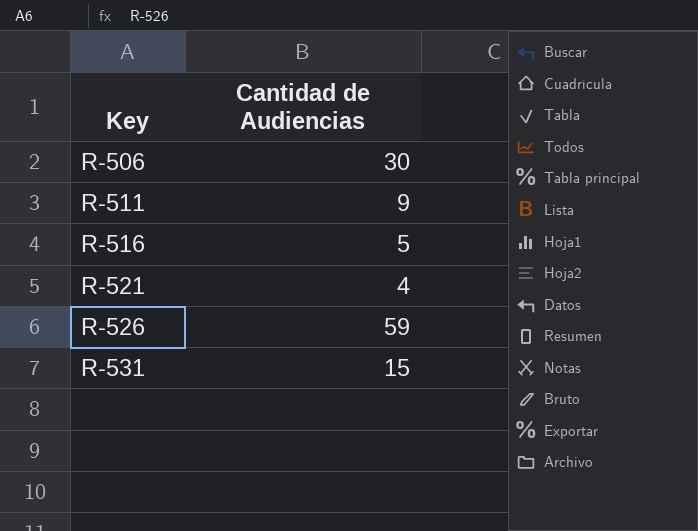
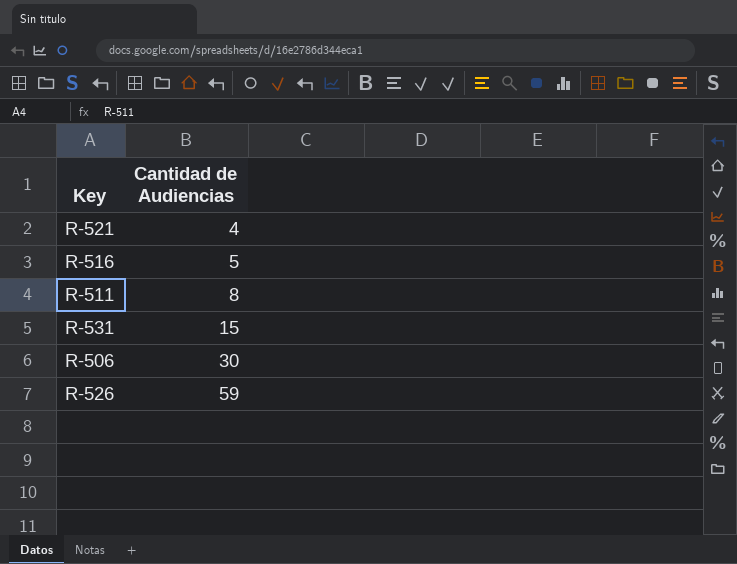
row order: Key ascending -> Cantidad de Audiencias ascending
R-511 | Cantidad de Audiencias: 9 -> 8

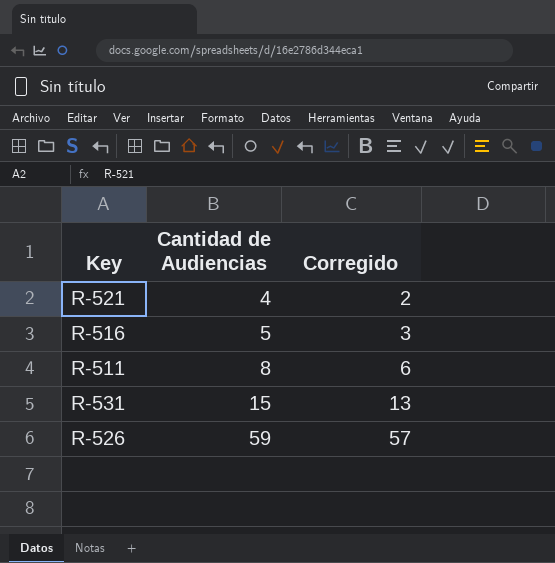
column Corregido | formula: none -> [Cantidad de Audiencias] - 2
row R-506: 30 -> none

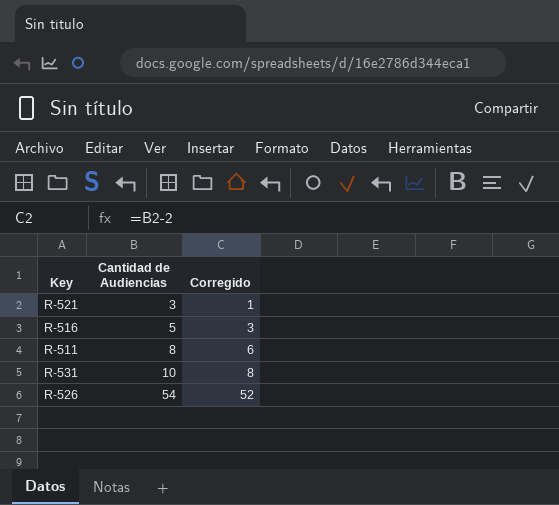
R-521 | Cantidad de Audiencias: 4 -> 3
R-521 | Corregido: 2 -> 1
R-531 | Cantidad de Audiencias: 15 -> 10
R-531 | Corregido: 13 -> 8
R-526 | Cantidad de Audiencias: 59 -> 54
R-526 | Corregido: 57 -> 52

